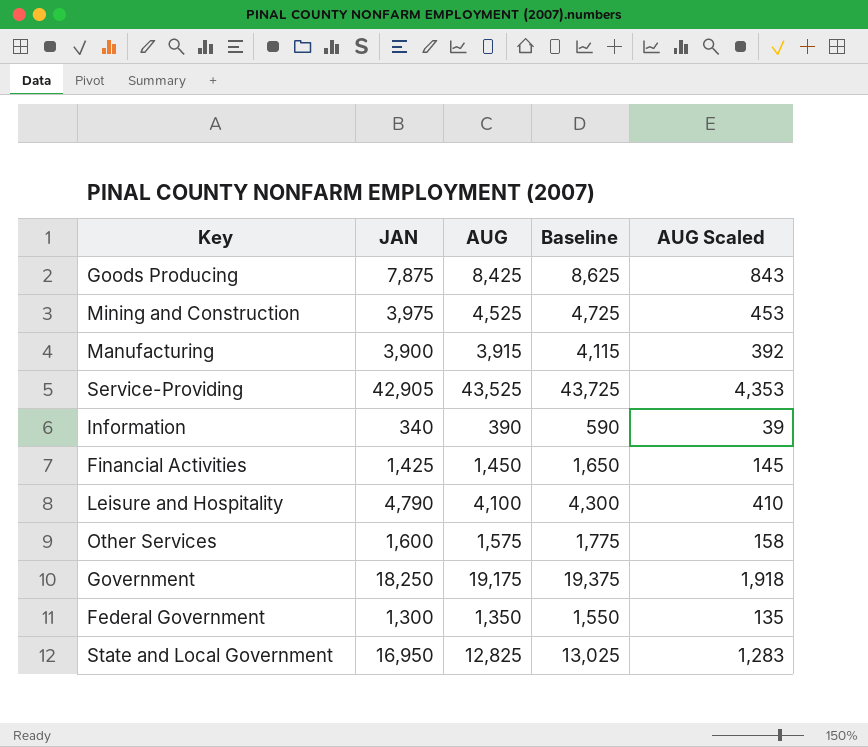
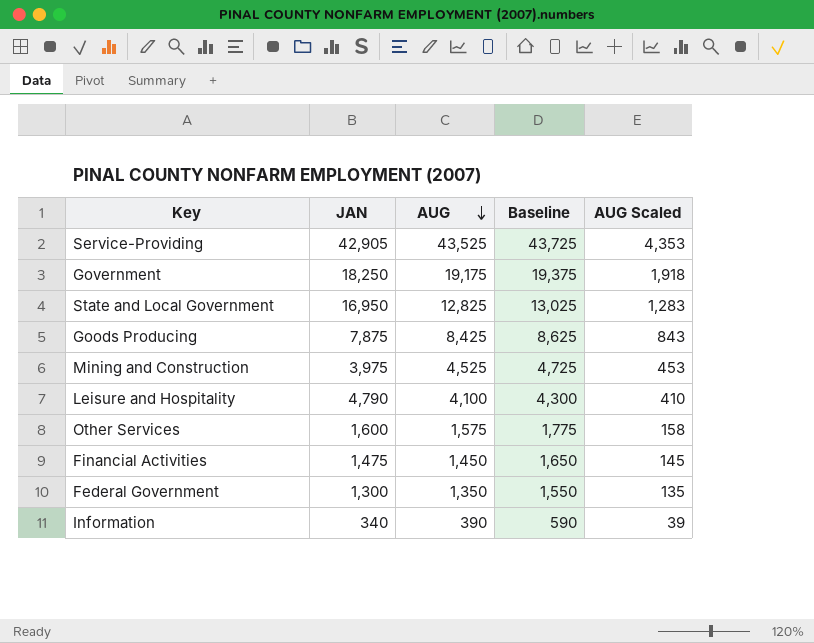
row order: none -> AUG descending
row Manufacturing: 3,900 | 3,915 | 4,115 | 392 -> none
Financial Activities | JAN: 1,425 -> 1,475

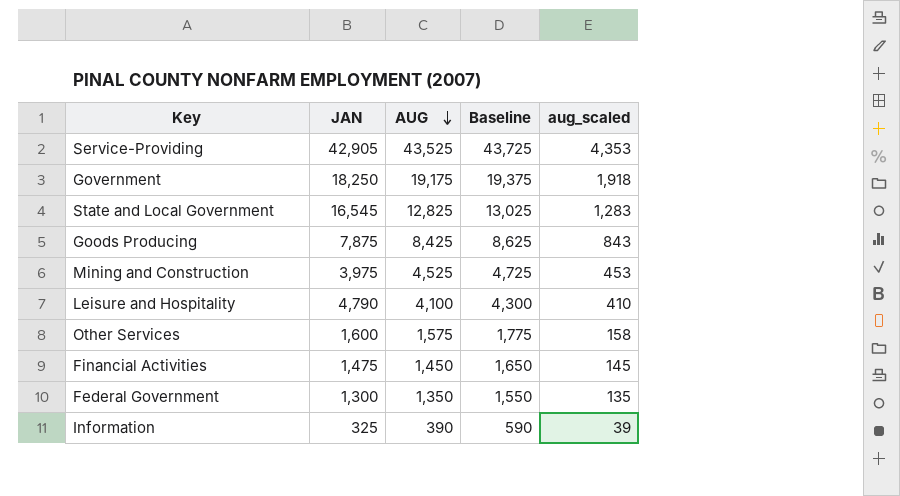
column name: AUG Scaled -> aug_scaled
State and Local Government | JAN: 16,950 -> 16,545
Information | JAN: 340 -> 325

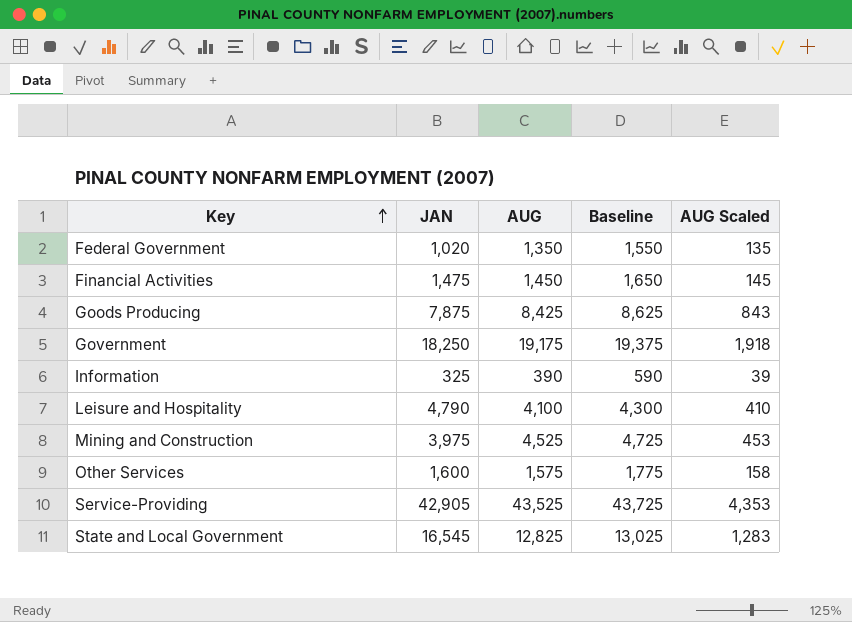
row order: AUG descending -> Key ascending
column name: aug_scaled -> AUG Scaled
Federal Government | JAN: 1,300 -> 1,020

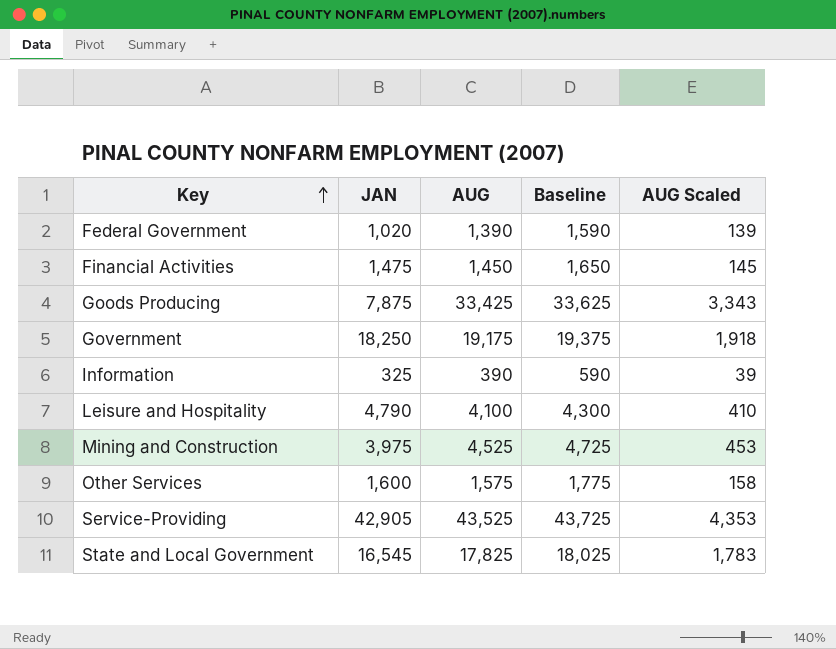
Federal Government | AUG: 1,350 -> 1,390
Federal Government | Baseline: 1,550 -> 1,590
Federal Government | AUG Scaled: 135 -> 139
Goods Producing | AUG: 8,425 -> 33,425
Goods Producing | Baseline: 8,625 -> 33,625
Goods Producing | AUG Scaled: 843 -> 3,343
State and Local Government | AUG: 12,825 -> 17,825
State and Local Government | Baseline: 13,025 -> 18,025
State and Local Government | AUG Scaled: 1,283 -> 1,783

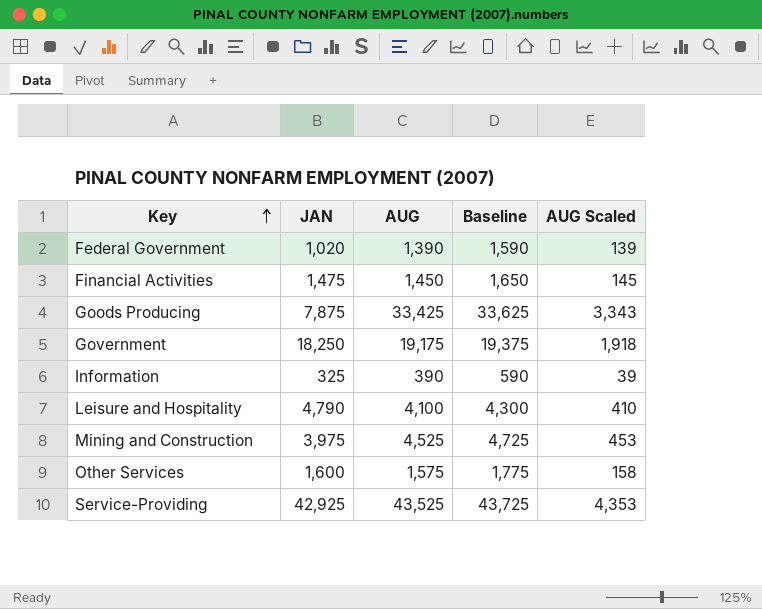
row State and Local Government: 16,545 | 17,825 | 18,025 | 1,783 -> none
Service-Providing | JAN: 42,905 -> 42,925

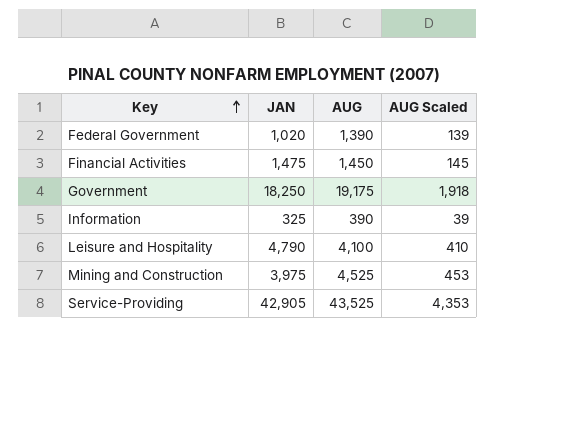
column Baseline | formula: [AUG] + 200 -> none
row Goods Producing: 7,875 | 33,425 | 33,625 | 3,343 -> none
row Other Services: 1,600 | 1,575 | 1,775 | 158 -> none
Service-Providing | JAN: 42,925 -> 42,905

